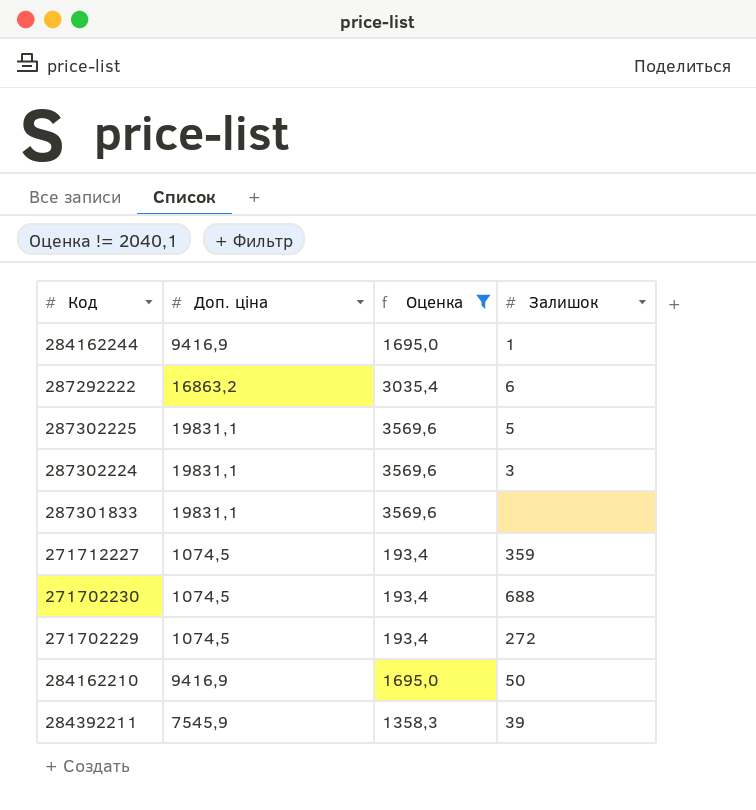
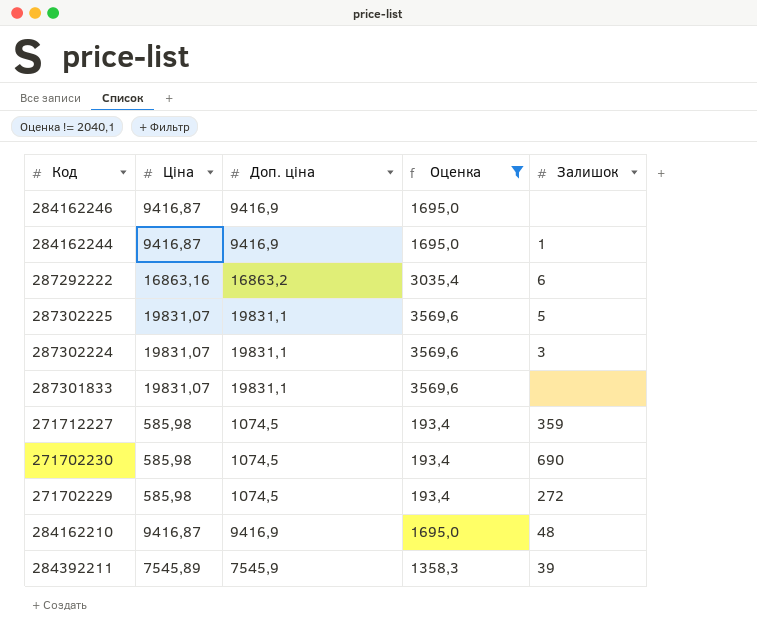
column Ціна | position: none -> 2
row 284162246: none -> 9416,87 | 9416,9 | 1695,0 | none
271702230 | Залишок: 688 -> 690
284162210 | Залишок: 50 -> 48

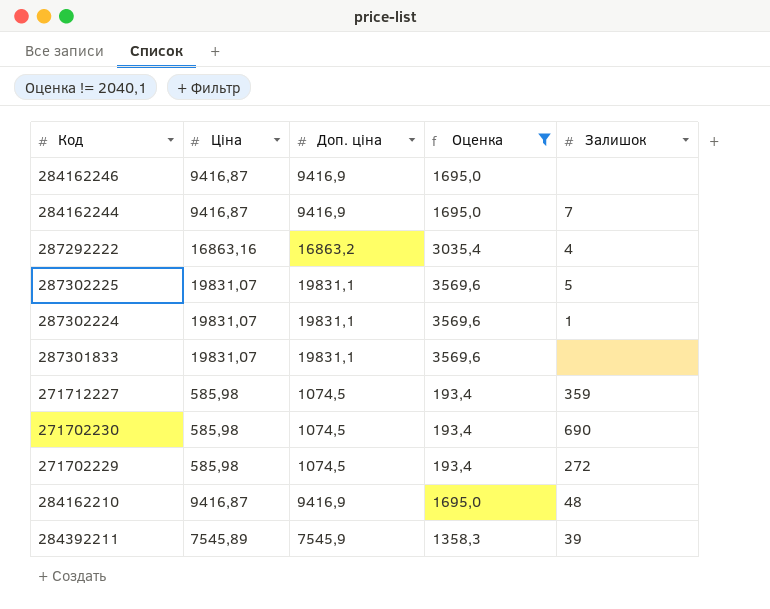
284162244 | Залишок: 1 -> 7
287292222 | Залишок: 6 -> 4
287302224 | Залишок: 3 -> 1

